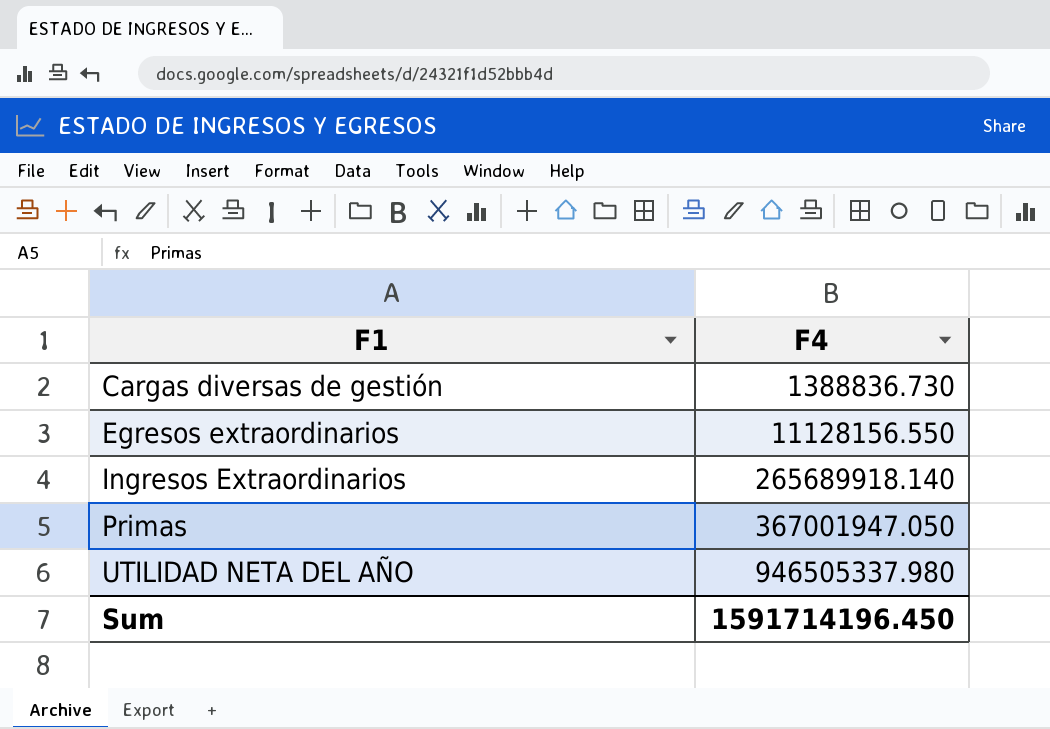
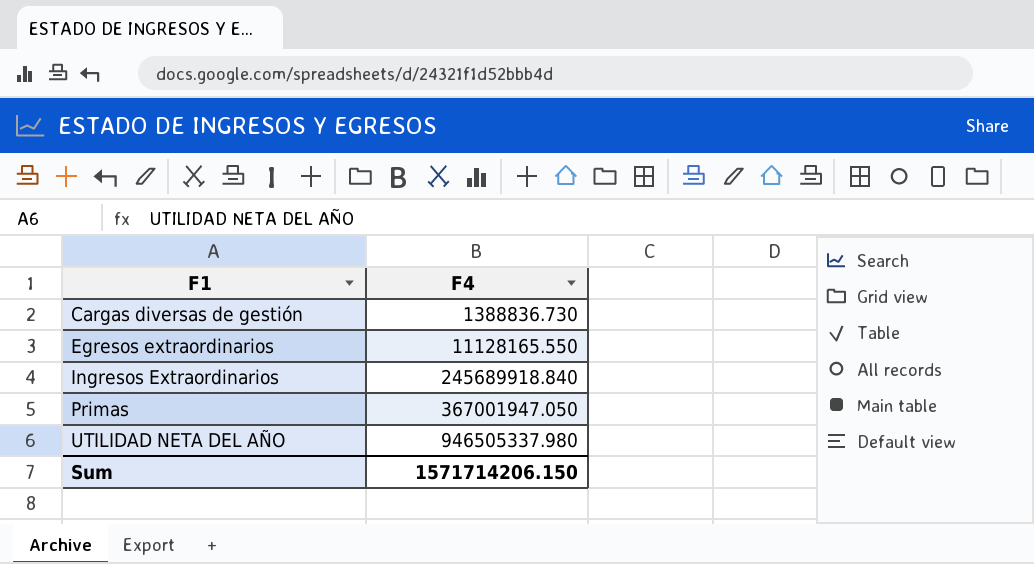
Egresos extraordinarios | F4: 11128156.550 -> 11128165.550
Ingresos Extraordinarios | F4: 265689918.140 -> 245689918.840
Sum | F4: 1591714196.450 -> 1571714206.150

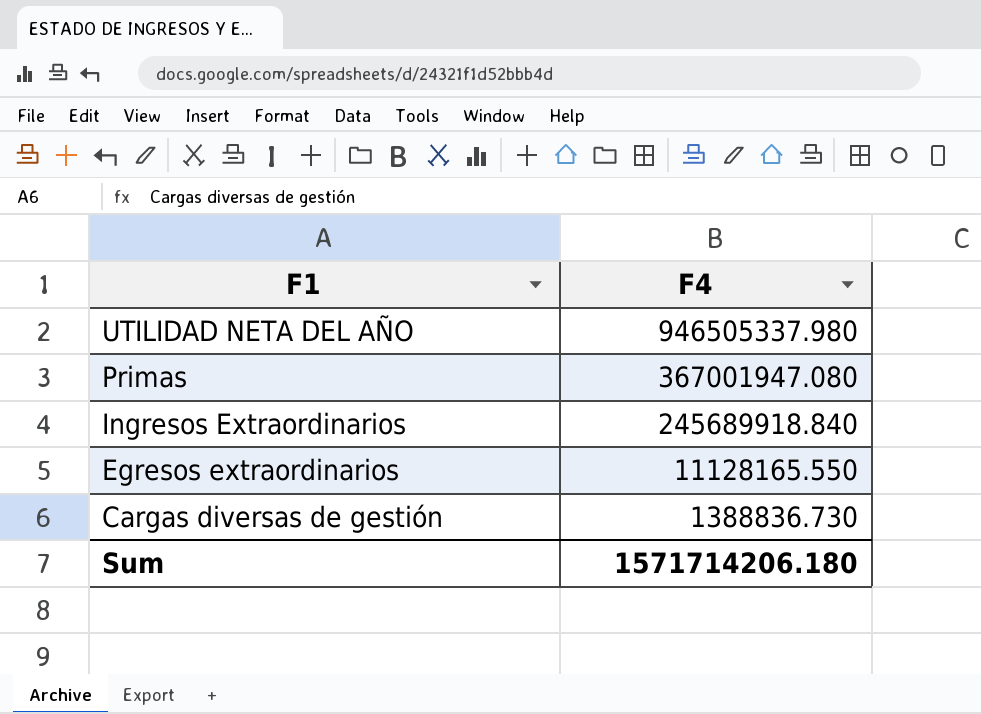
row order: F1 ascending -> F1 descending
Primas | F4: 367001947.050 -> 367001947.080
Sum | F4: 1571714206.150 -> 1571714206.180

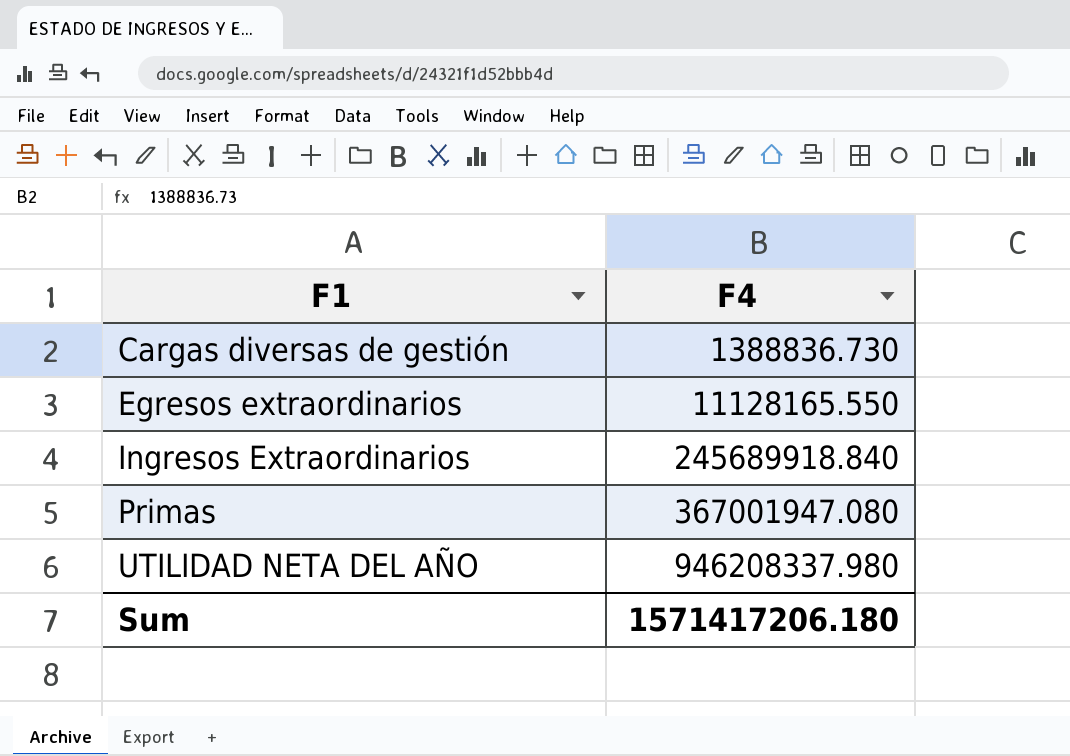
row order: F1 descending -> F1 ascending
UTILIDAD NETA DEL AÑO | F4: 946505337.980 -> 946208337.980
Sum | F4: 1571714206.180 -> 1571417206.180

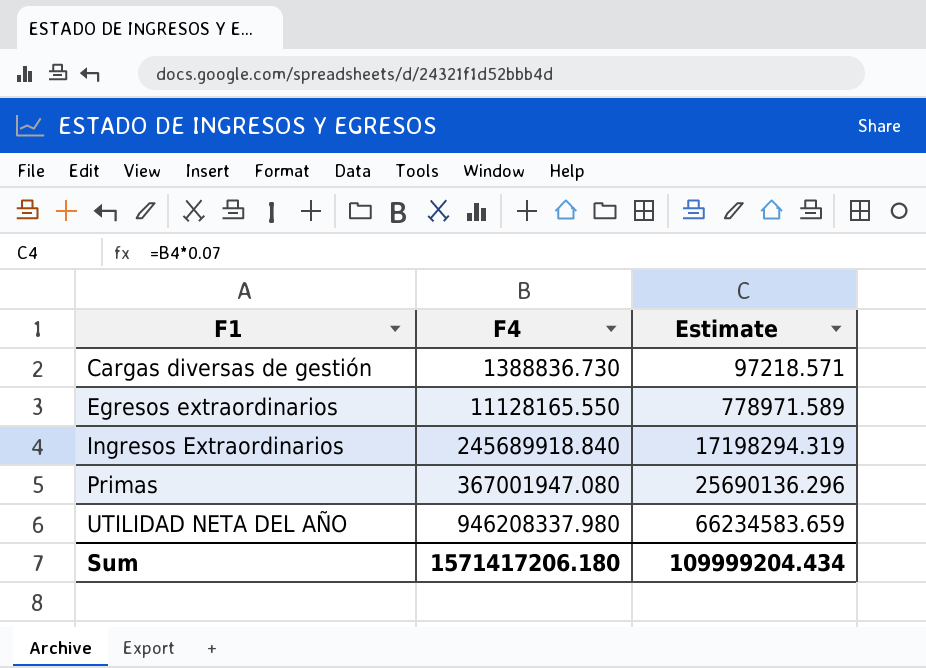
column Estimate | formula: none -> [F4] * 0.07

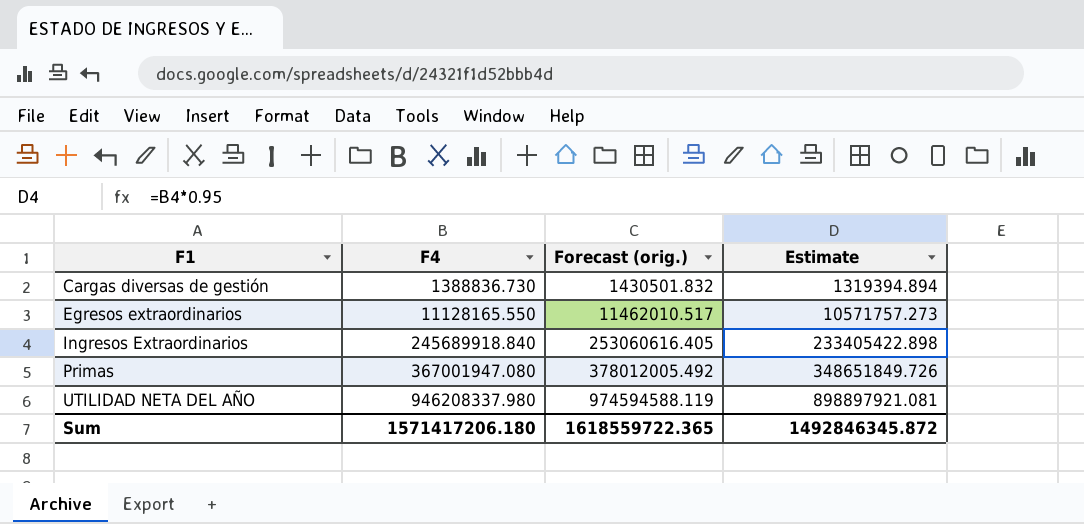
column Forecast (orig.) | formula: none -> [F4] * 1.03
column Estimate | formula: [F4] * 0.07 -> [F4] * 0.95
Sum | Estimate: 109999204.434 -> 1492846345.872

